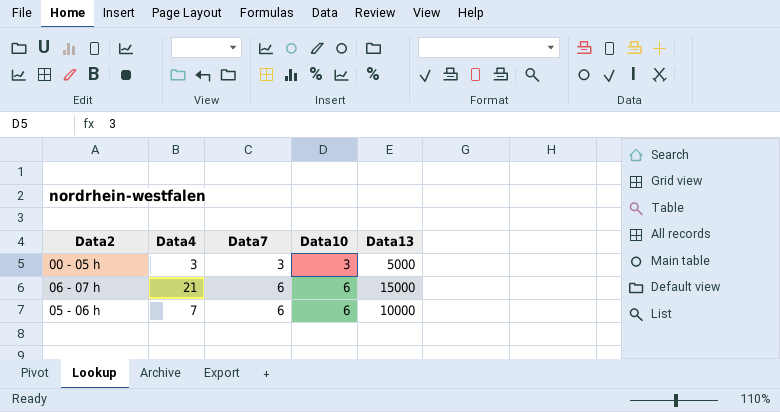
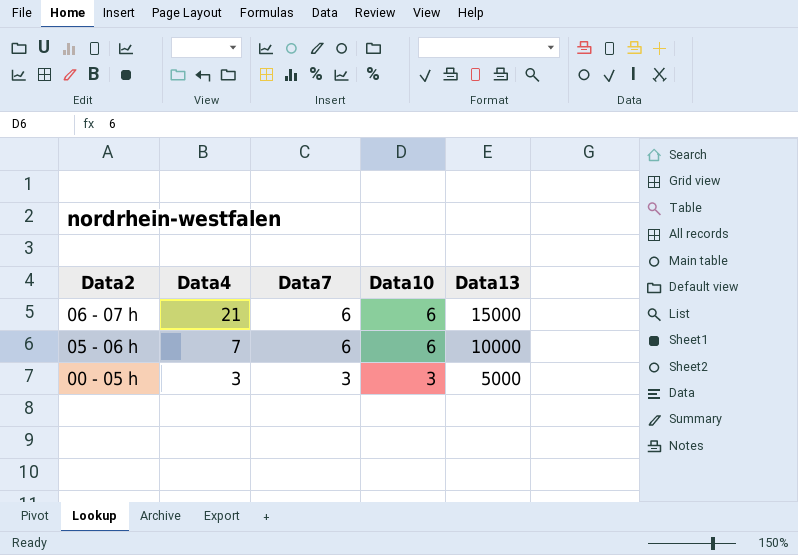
row order: Data7 ascending -> Data2 descending

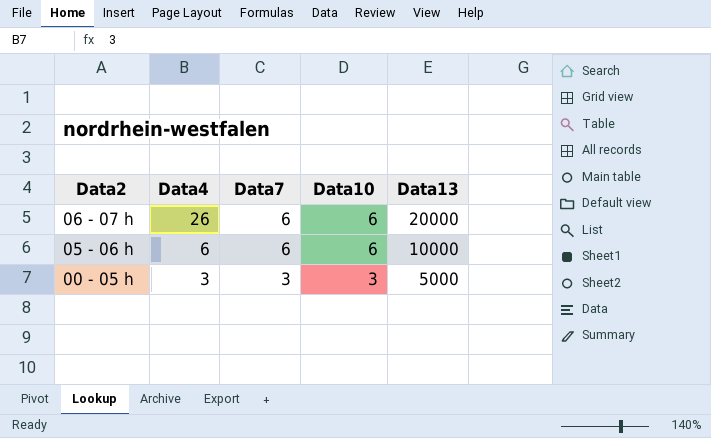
06 - 07 h | Data4: 21 -> 26
06 - 07 h | Data13: 15000 -> 20000
05 - 06 h | Data4: 7 -> 6

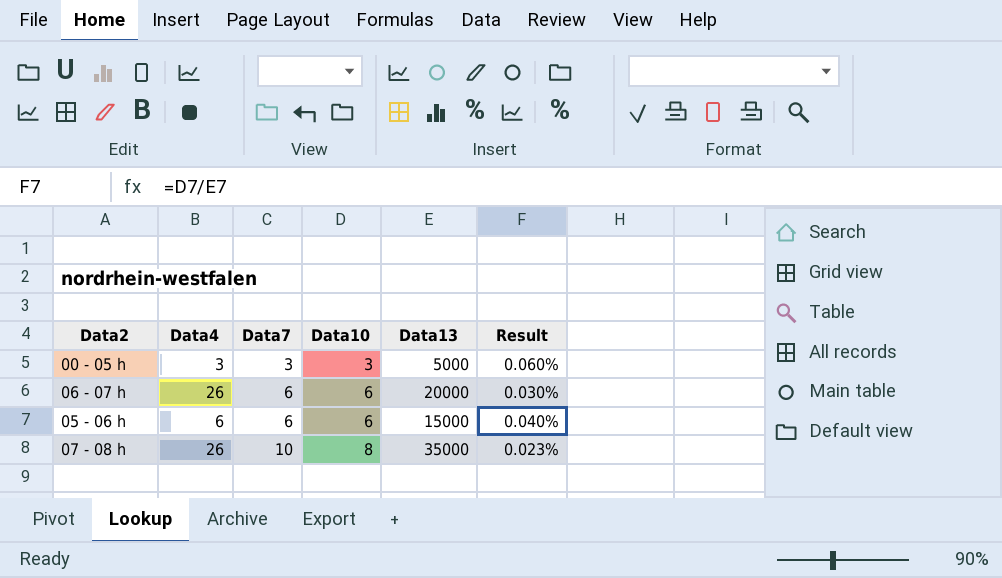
row order: Data2 descending -> Data7 ascending
column Result | formula: none -> [Data10] / [Data13]
05 - 06 h | Data13: 10000 -> 15000
row 07 - 08 h: none -> 26 | 10 | 8 | 35000 | 0.023%

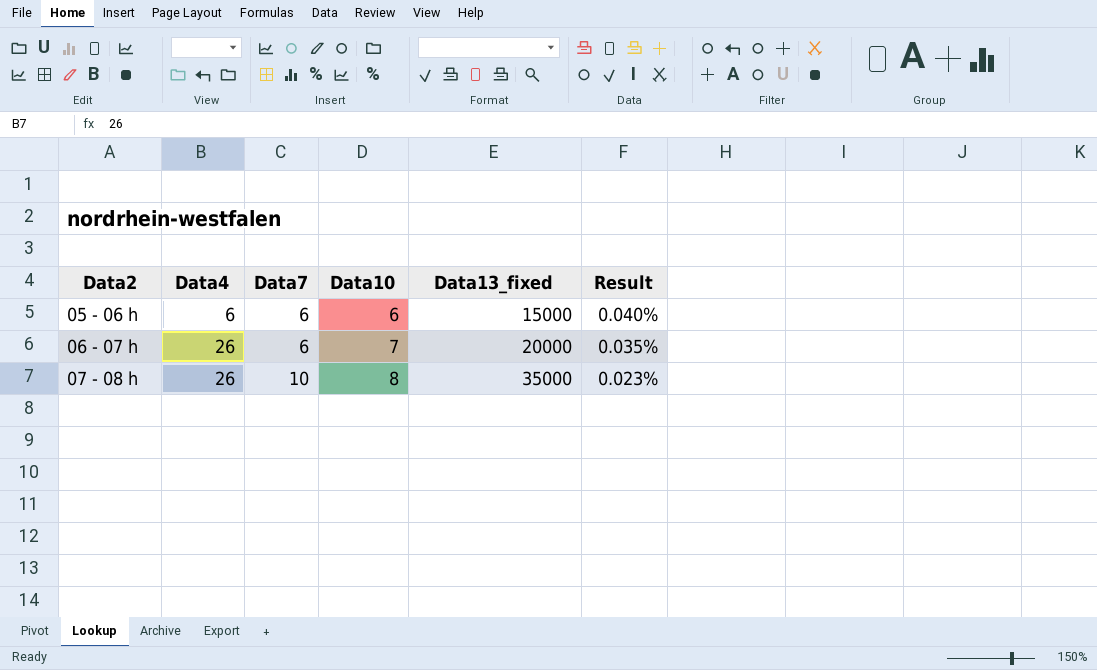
row order: Data7 ascending -> Data2 ascending
column name: Data13 -> Data13_fixed
row 00 - 05 h: 3 | 3 | 3 | 5000 | 0.060% -> none
06 - 07 h | Data10: 6 -> 7
06 - 07 h | Result: 0.030% -> 0.035%

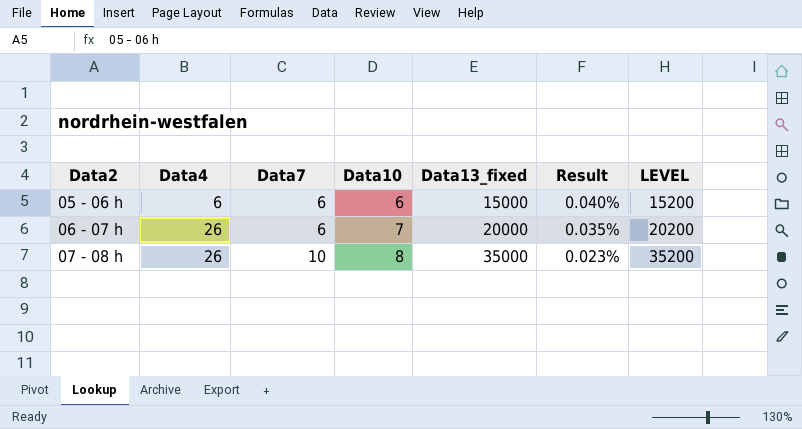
column LEVEL | formula: none -> [Data13_fixed] + 200

